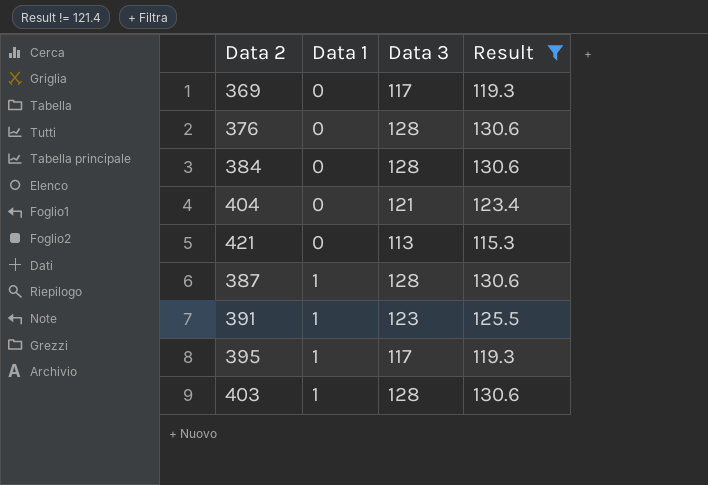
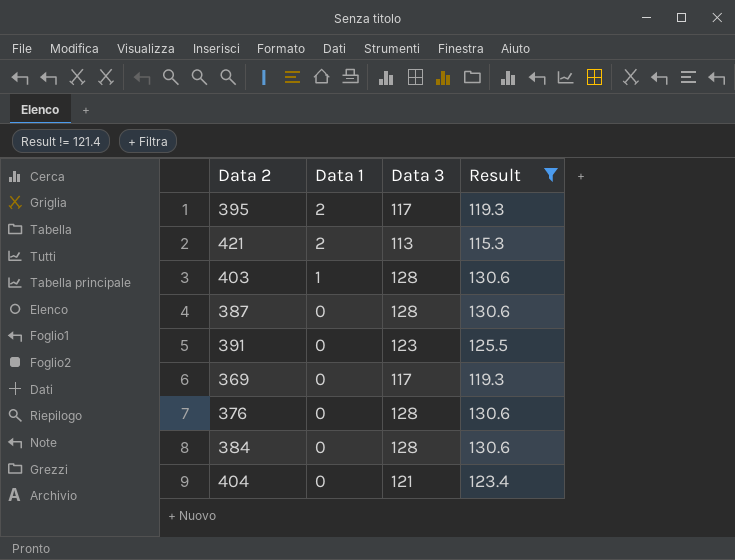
row order: Data 1 ascending -> Data 1 descending
395 | Data 1: 1 -> 2
421 | Data 1: 0 -> 2
387 | Data 1: 1 -> 0
391 | Data 1: 1 -> 0

